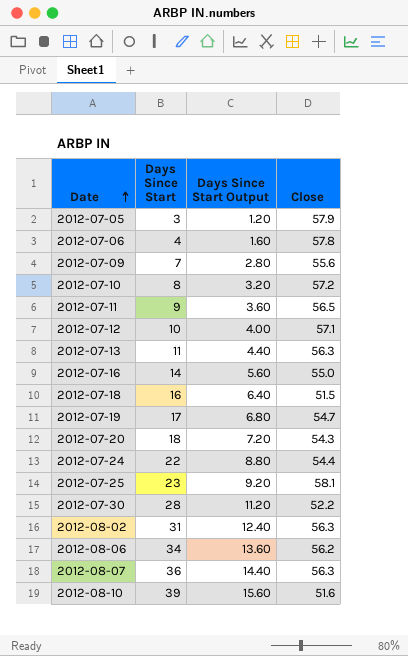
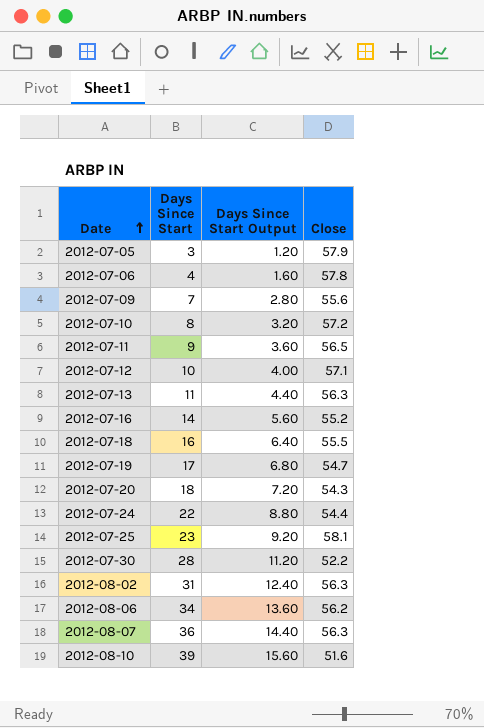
2012-07-16 | Close: 55.0 -> 55.2
2012-07-18 | Close: 51.5 -> 55.5

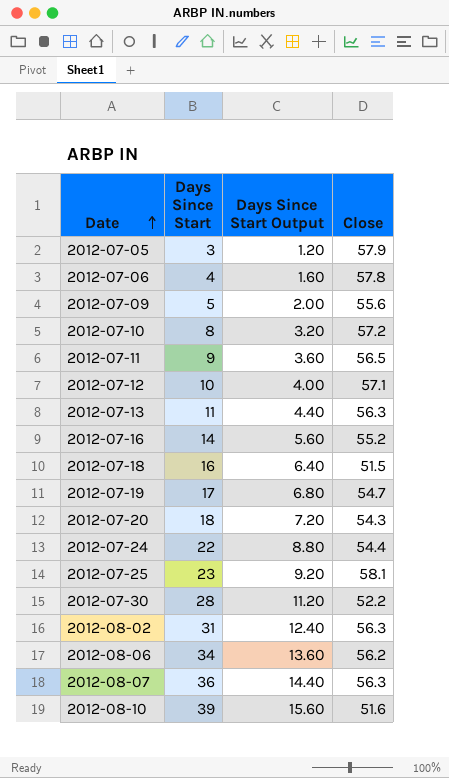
2012-07-09 | Days Since Start: 7 -> 5
2012-07-09 | Days Since Start Output: 2.80 -> 2.00
2012-07-18 | Close: 55.5 -> 51.5

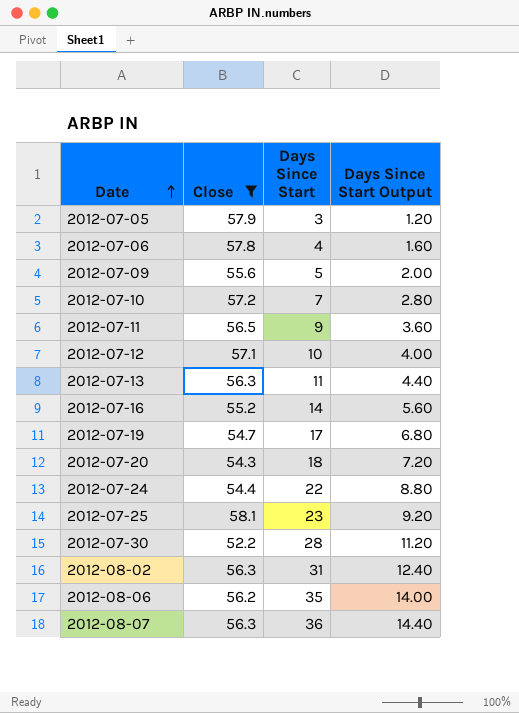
filter: none -> Close >= 52.2
column Close | position: 4 -> 2
2012-07-10 | Days Since Start: 8 -> 7
2012-07-10 | Days Since Start Output: 3.20 -> 2.80
2012-08-06 | Days Since Start: 34 -> 35
2012-08-06 | Days Since Start Output: 13.60 -> 14.00

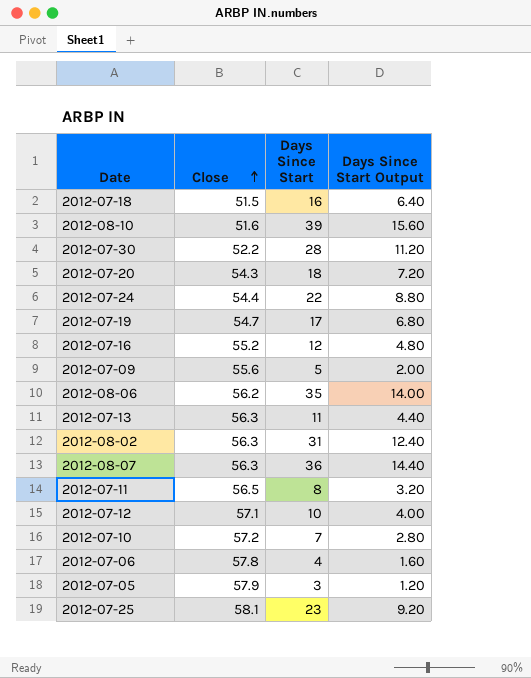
filter: Close >= 52.2 -> none
row order: Date ascending -> Close ascending
2012-07-16 | Days Since Start: 14 -> 12
2012-07-16 | Days Since Start Output: 5.60 -> 4.80
2012-07-11 | Days Since Start: 9 -> 8
2012-07-11 | Days Since Start Output: 3.60 -> 3.20

